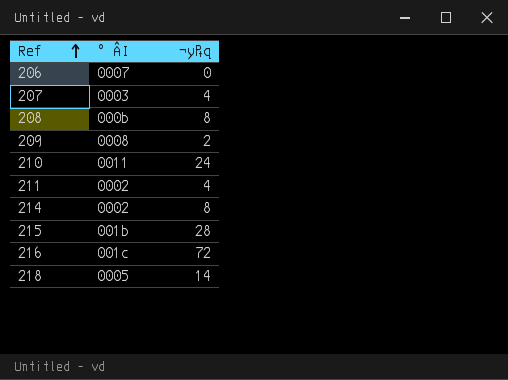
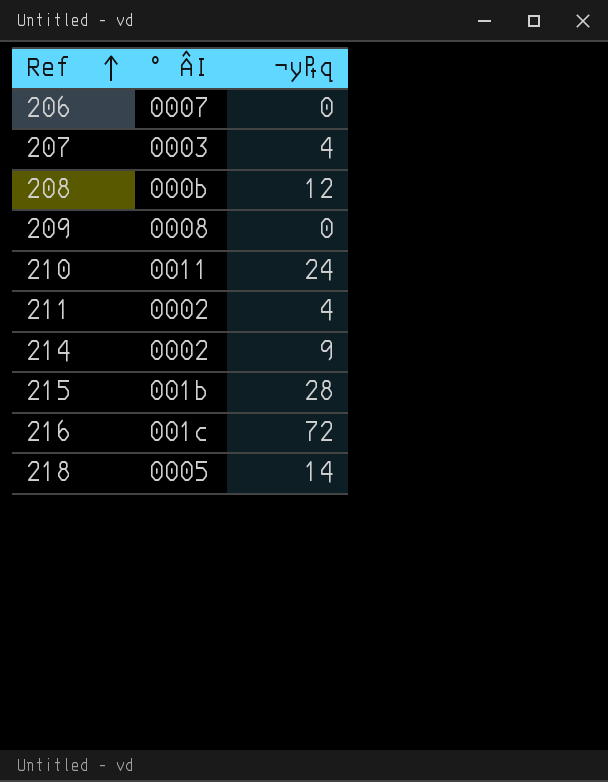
208 | ¬y¶q: 8 -> 12
209 | ¬y¶q: 2 -> 0
214 | ¬y¶q: 8 -> 9

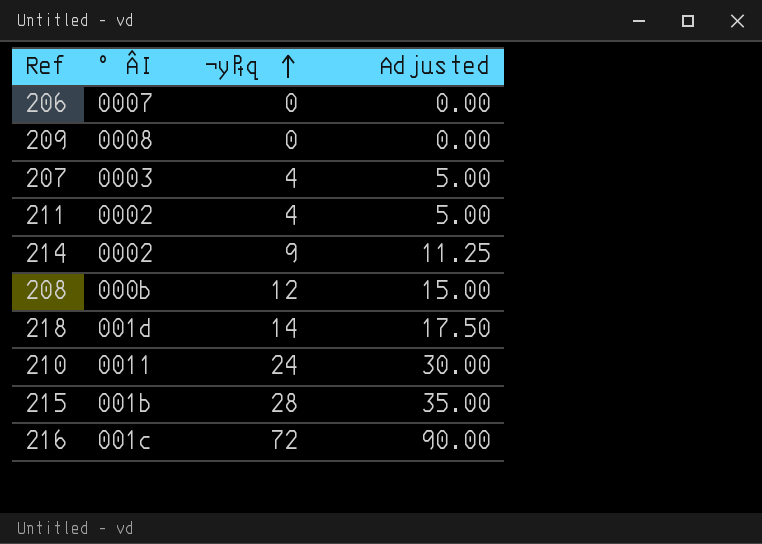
row order: Ref ascending -> ¬y¶q ascending
column Adjusted | formula: none -> [¬y¶q] * 1.25
218 | ° ÂI: 0005 -> 001d

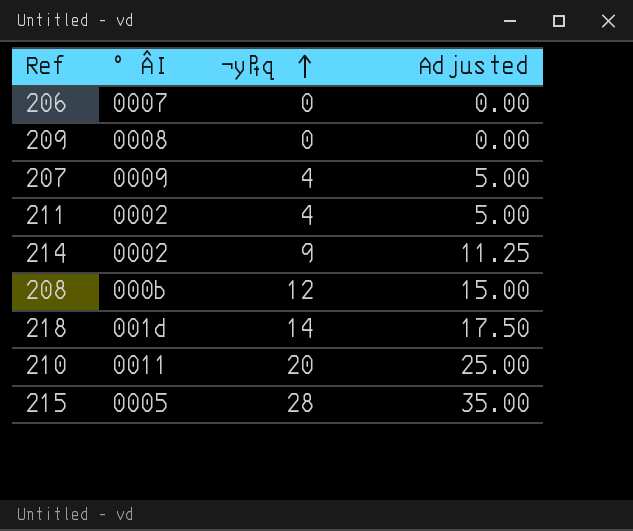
row 216: 001c | 72 | 90.00 -> none
207 | ° ÂI: 0003 -> 0009
210 | ¬y¶q: 24 -> 20
210 | Adjusted: 30.00 -> 25.00
215 | ° ÂI: 001b -> 0005

